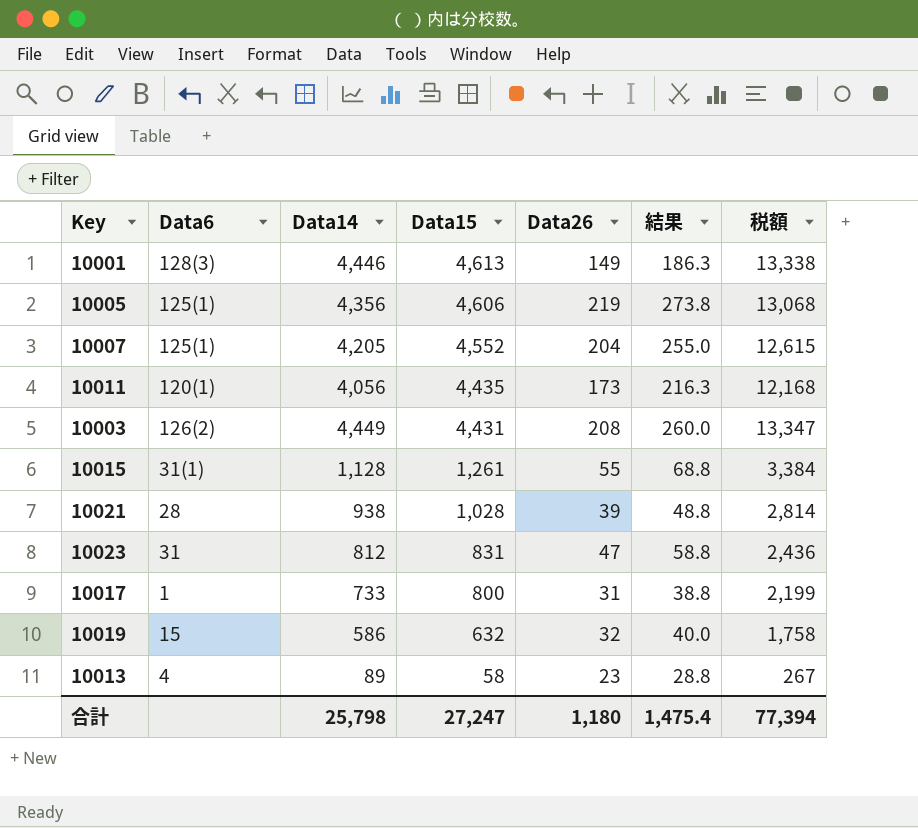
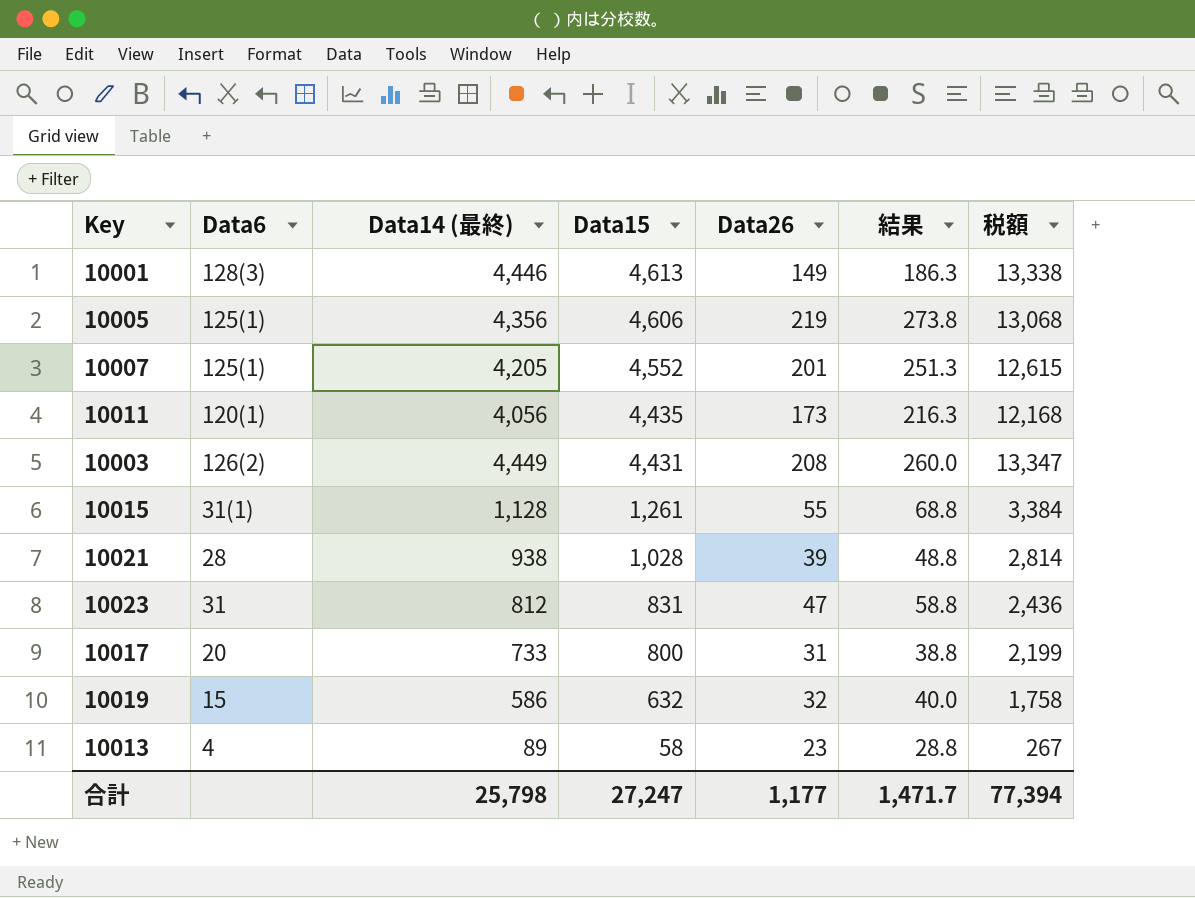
column name: Data14 -> Data14 (最終)
10007 | Data26: 204 -> 201
10007 | 結果: 255.0 -> 251.3
10017 | Data6: 1 -> 20
合計 | Data26: 1,180 -> 1,177
合計 | 結果: 1,475.4 -> 1,471.7

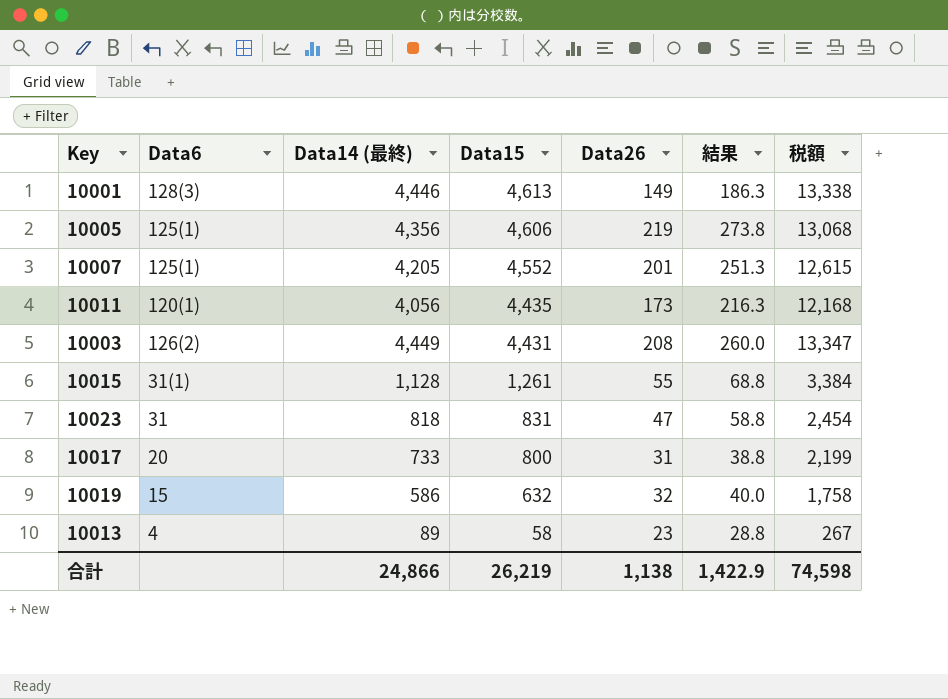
row 10021: 28 | 938 | 1,028 | 39 | 48.8 | 2,814 -> none
10023 | Data14 (最終): 812 -> 818
10023 | 税額: 2,436 -> 2,454
合計 | Data14 (最終): 25,798 -> 24,866
合計 | Data15: 27,247 -> 26,219
合計 | Data26: 1,177 -> 1,138
合計 | 結果: 1,471.7 -> 1,422.9
合計 | 税額: 77,394 -> 74,598

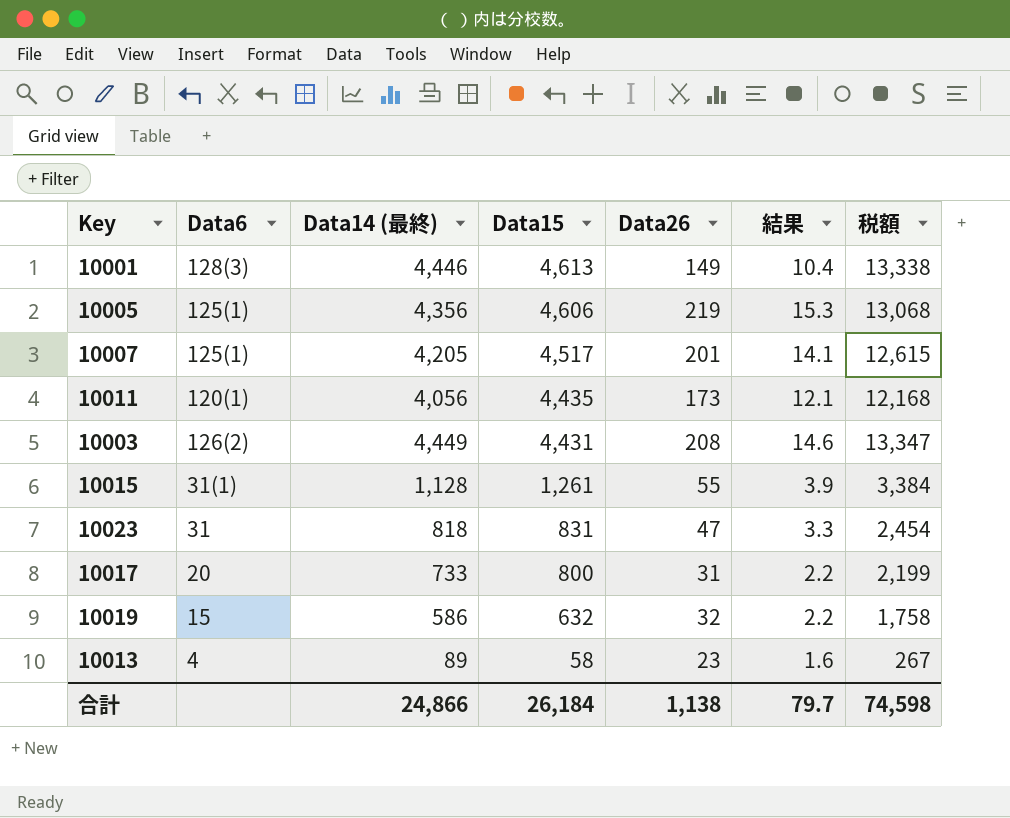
column 結果 | formula: [Data26] * 1.25 -> [Data26] * 0.07
10007 | Data15: 4,552 -> 4,517
合計 | Data15: 26,219 -> 26,184
合計 | 結果: 1,422.9 -> 79.7

